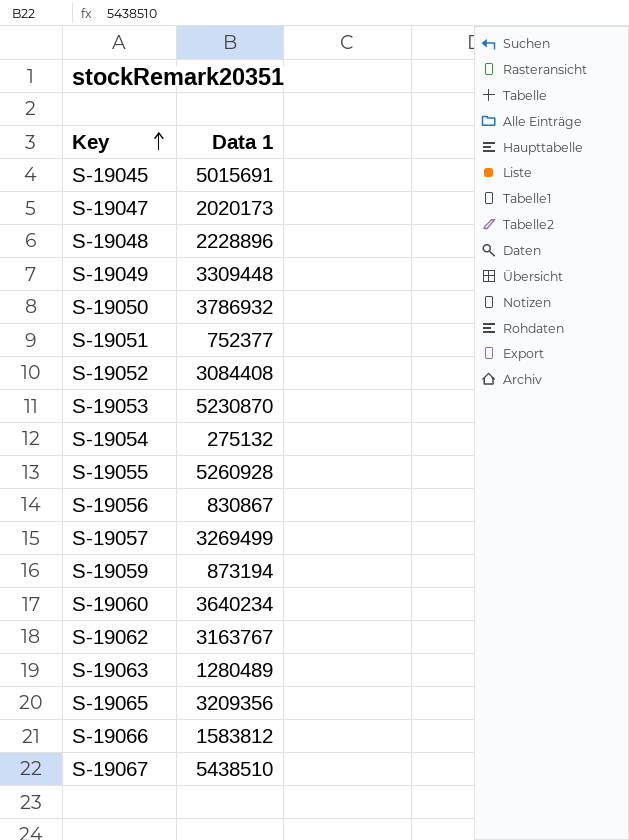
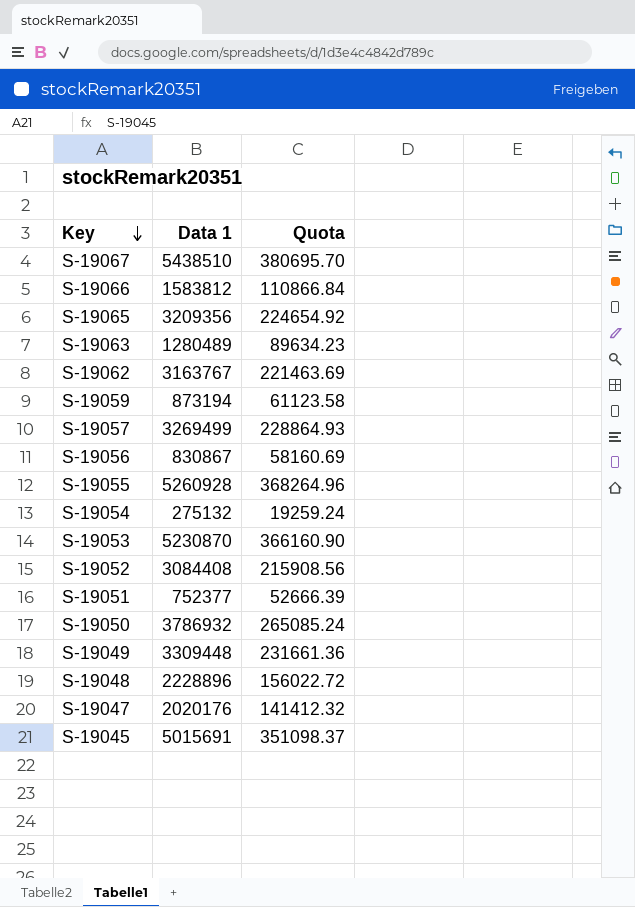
row order: Key ascending -> Key descending
column Quota | formula: none -> [Data 1] * 0.07
row S-19060: 3640234 -> none
S-19047 | Data 1: 2020173 -> 2020176

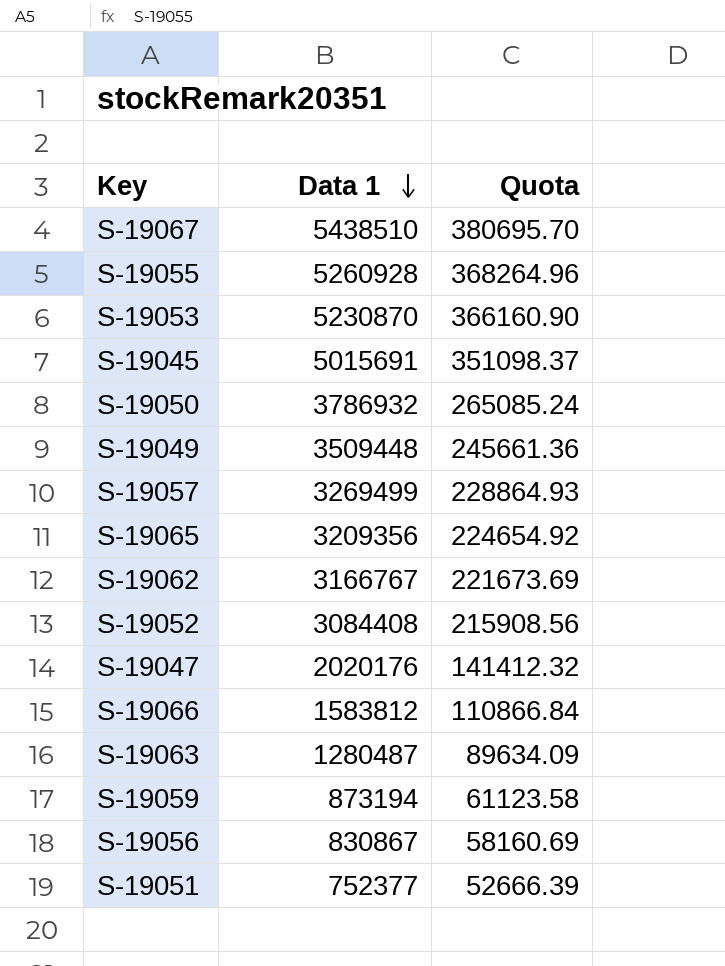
row order: Key descending -> Data 1 descending
row S-19054: 275132 | 19259.24 -> none
row S-19048: 2228896 | 156022.72 -> none
S-19049 | Data 1: 3309448 -> 3509448
S-19049 | Quota: 231661.36 -> 245661.36
S-19062 | Data 1: 3163767 -> 3166767
S-19062 | Quota: 221463.69 -> 221673.69
S-19063 | Data 1: 1280489 -> 1280487
S-19063 | Quota: 89634.23 -> 89634.09

